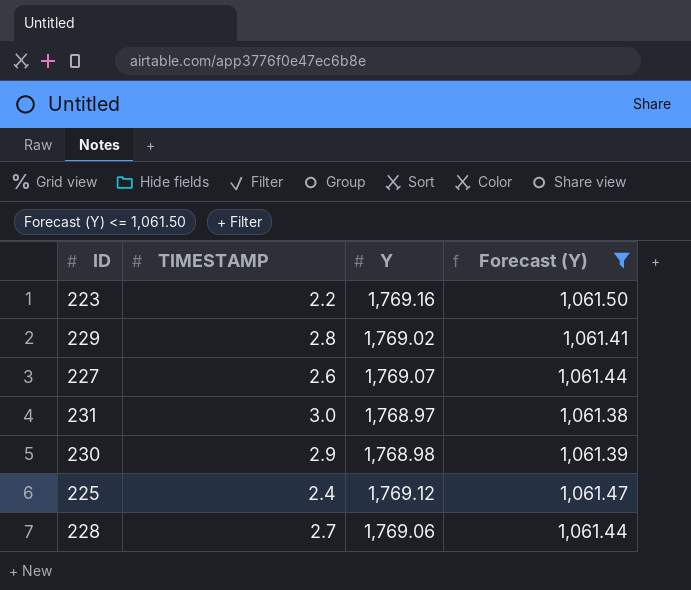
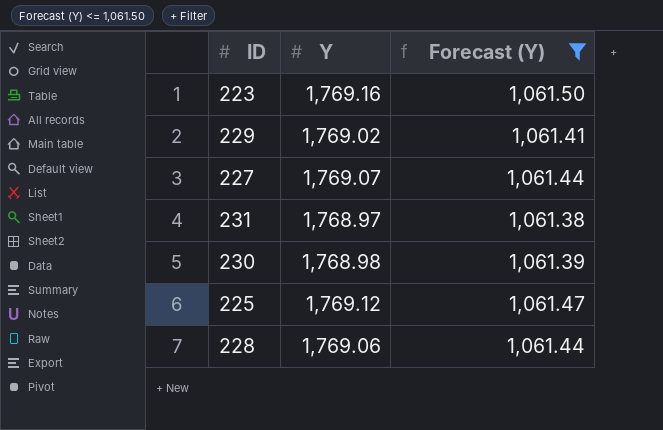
column TIMESTAMP | position: 2 -> none

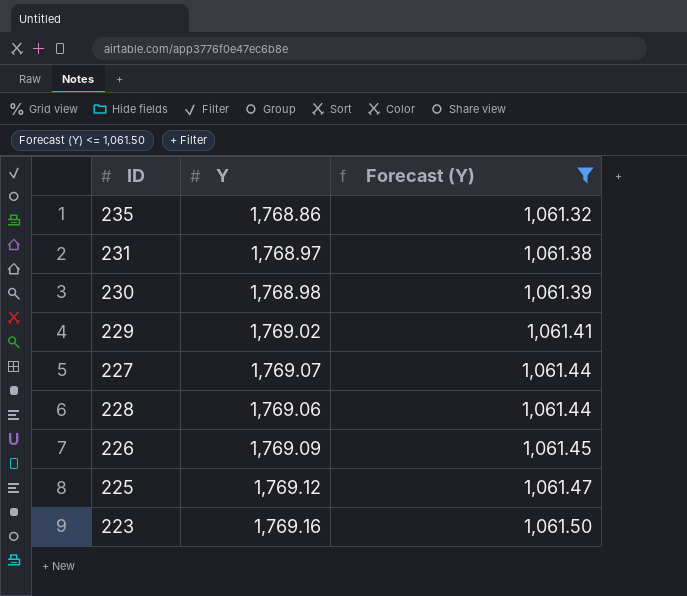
row order: none -> Forecast (Y) ascending
row 235: none -> 1,768.86 | 1,061.32
row 226: none -> 1,769.09 | 1,061.45

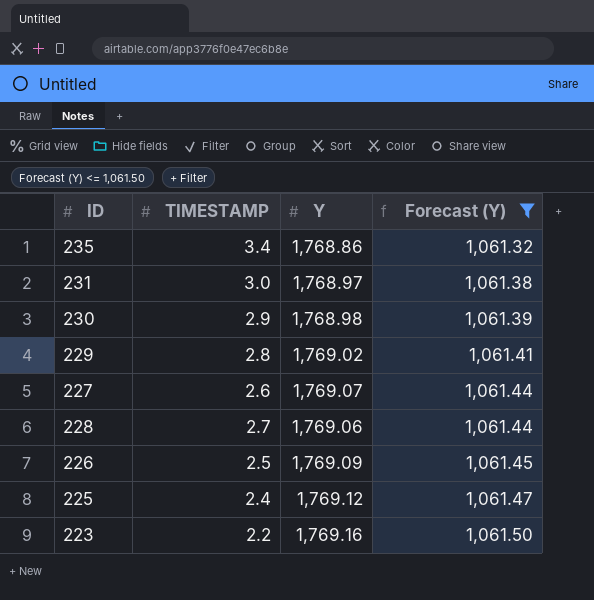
column TIMESTAMP | position: none -> 2

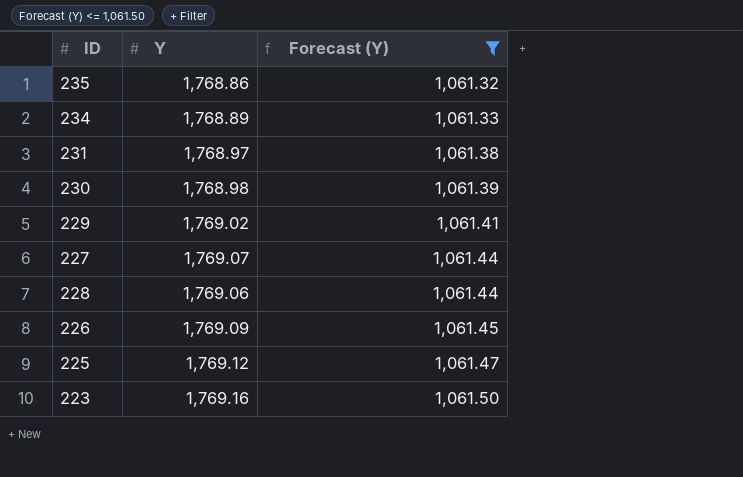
column TIMESTAMP | position: 2 -> none
row 234: none -> 1,768.89 | 1,061.33

